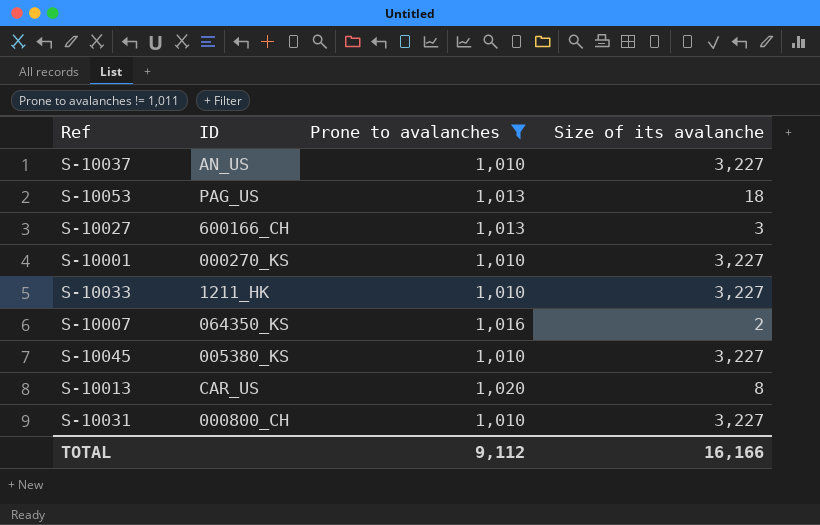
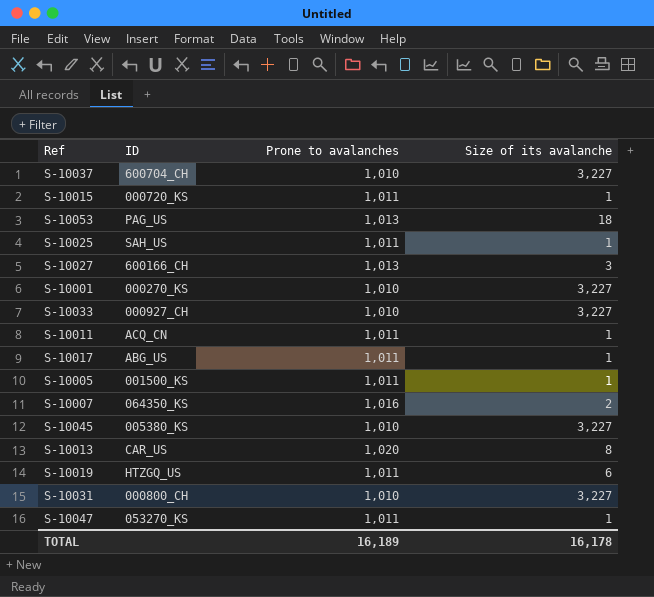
filter: Prone to avalanches != 1,011 -> none
S-10037 | ID: AN_US -> 600704_CH
S-10033 | ID: 1211_HK -> 000927_CH
TOTAL | Prone to avalanches: 9,112 -> 16,189
TOTAL | Size of its avalanche: 16,166 -> 16,178

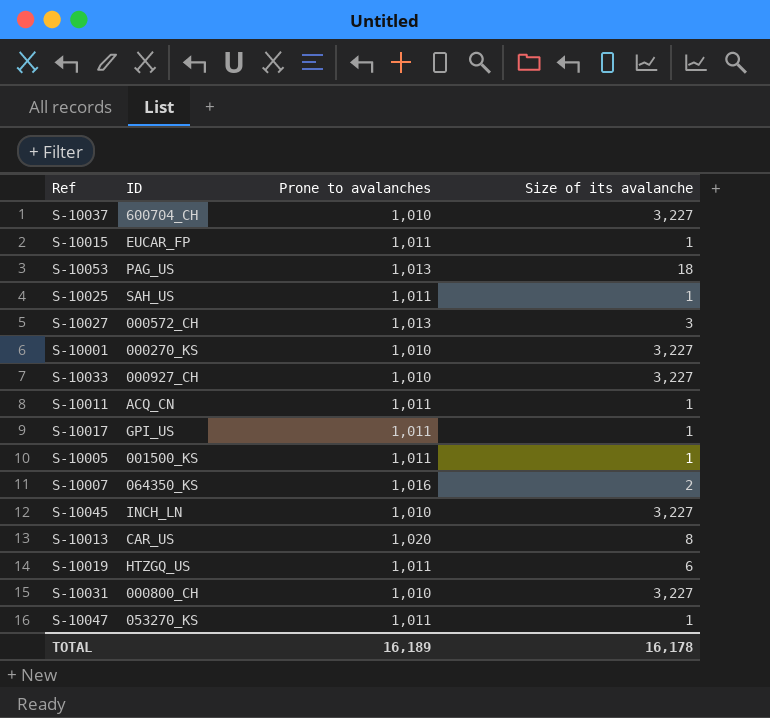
S-10015 | ID: 000720_KS -> EUCAR_FP
S-10027 | ID: 600166_CH -> 000572_CH
S-10017 | ID: ABG_US -> GPI_US
S-10045 | ID: 005380_KS -> INCH_LN

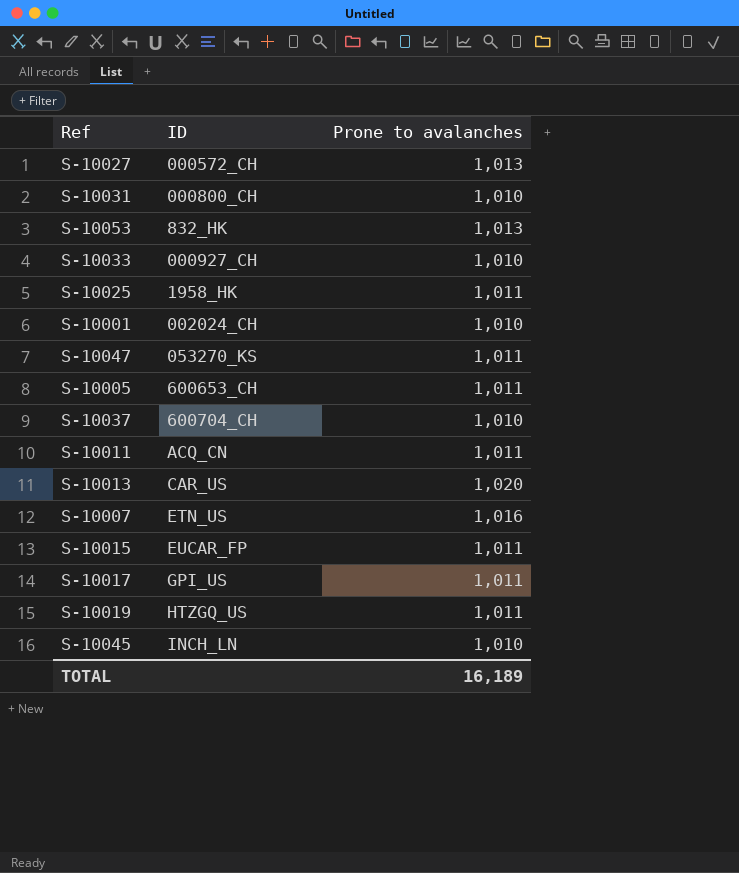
row order: none -> ID ascending
column Size of its avalanche | position: 4 -> none
S-10053 | ID: PAG_US -> 832_HK
S-10025 | ID: SAH_US -> 1958_HK
S-10001 | ID: 000270_KS -> 002024_CH
S-10005 | ID: 001500_KS -> 600653_CH
S-10007 | ID: 064350_KS -> ETN_US

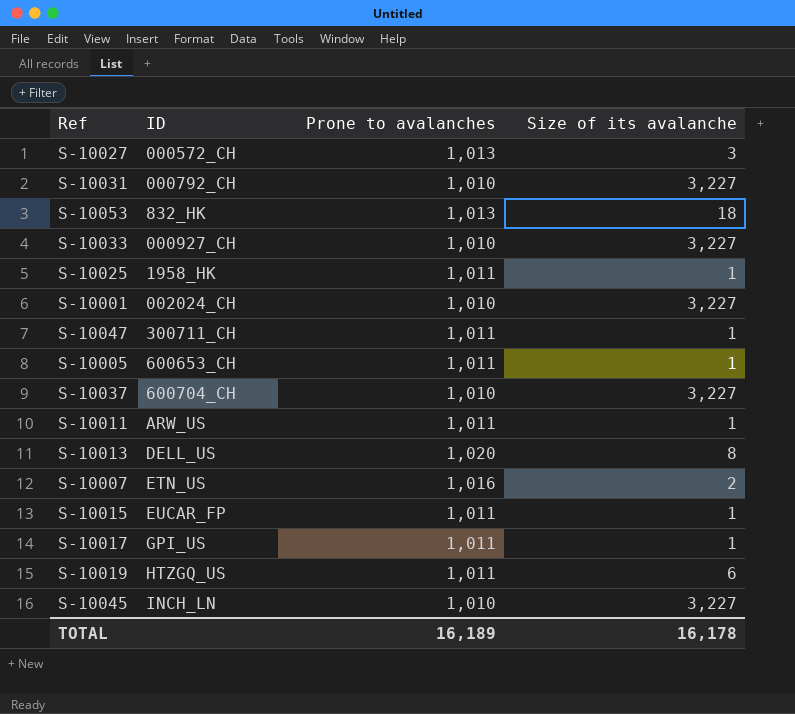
column Size of its avalanche | position: none -> 4
S-10031 | ID: 000800_CH -> 000792_CH
S-10047 | ID: 053270_KS -> 300711_CH
S-10011 | ID: ACQ_CN -> ARW_US
S-10013 | ID: CAR_US -> DELL_US

